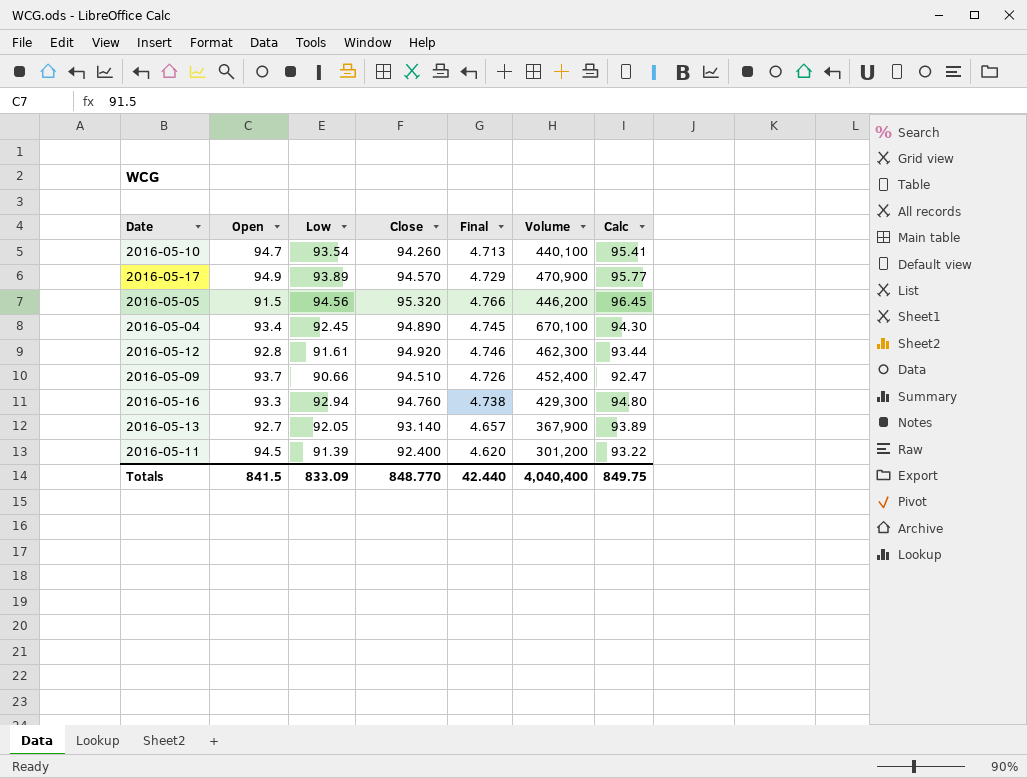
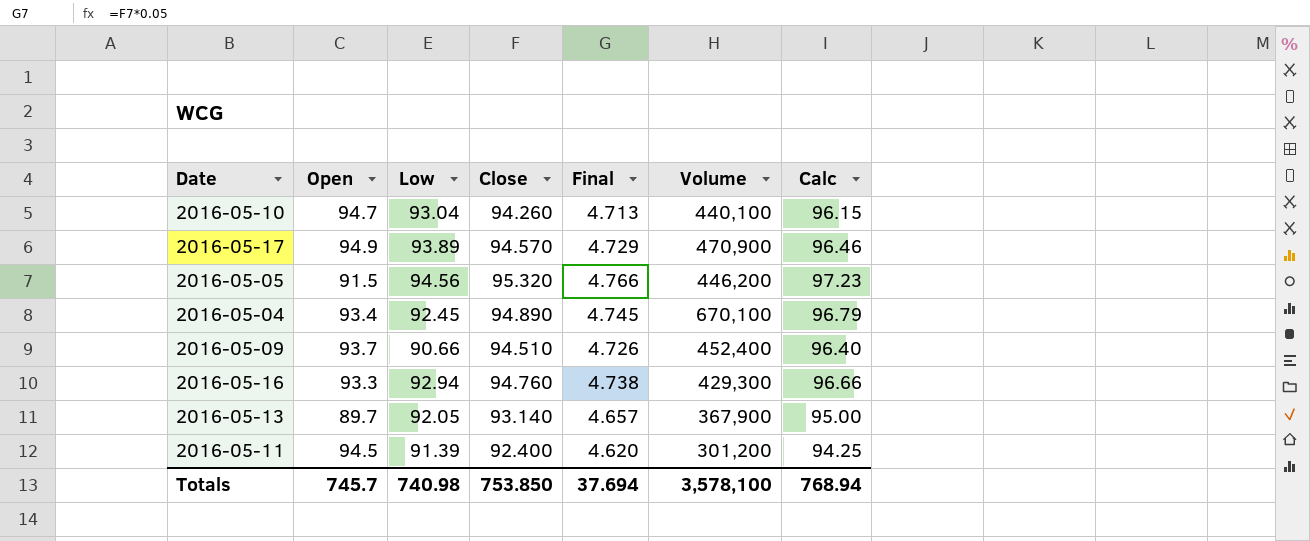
column Calc | formula: [Low] * 1.02 -> [Close] * 1.02
row 2016-05-12: 92.8 | 91.61 | 94.920 | 4.746 | 462,300 | 93.44 -> none
2016-05-10 | Low: 93.54 -> 93.04
2016-05-13 | Open: 92.7 -> 89.7
Totals | Open: 841.5 -> 745.7
Totals | Low: 833.09 -> 740.98
Totals | Close: 848.770 -> 753.850
Totals | Final: 42.440 -> 37.694
Totals | Volume: 4,040,400 -> 3,578,100
Totals | Calc: 849.75 -> 768.94

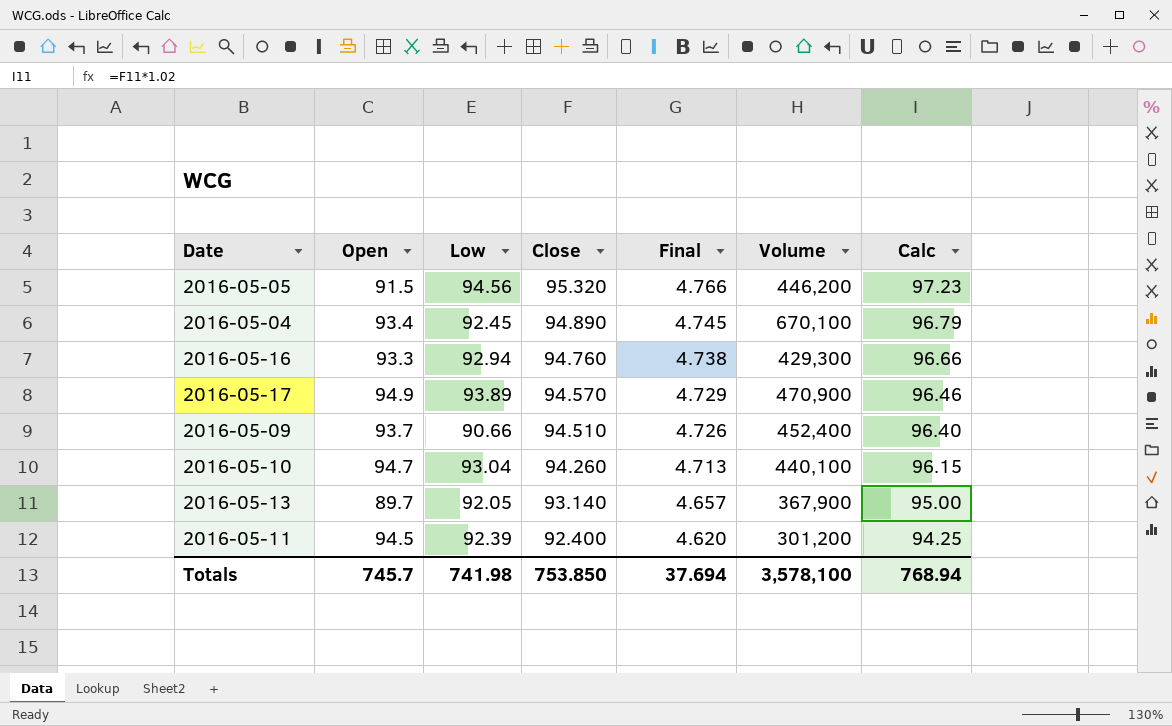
row order: none -> Close descending
2016-05-11 | Low: 91.39 -> 92.39
Totals | Low: 740.98 -> 741.98

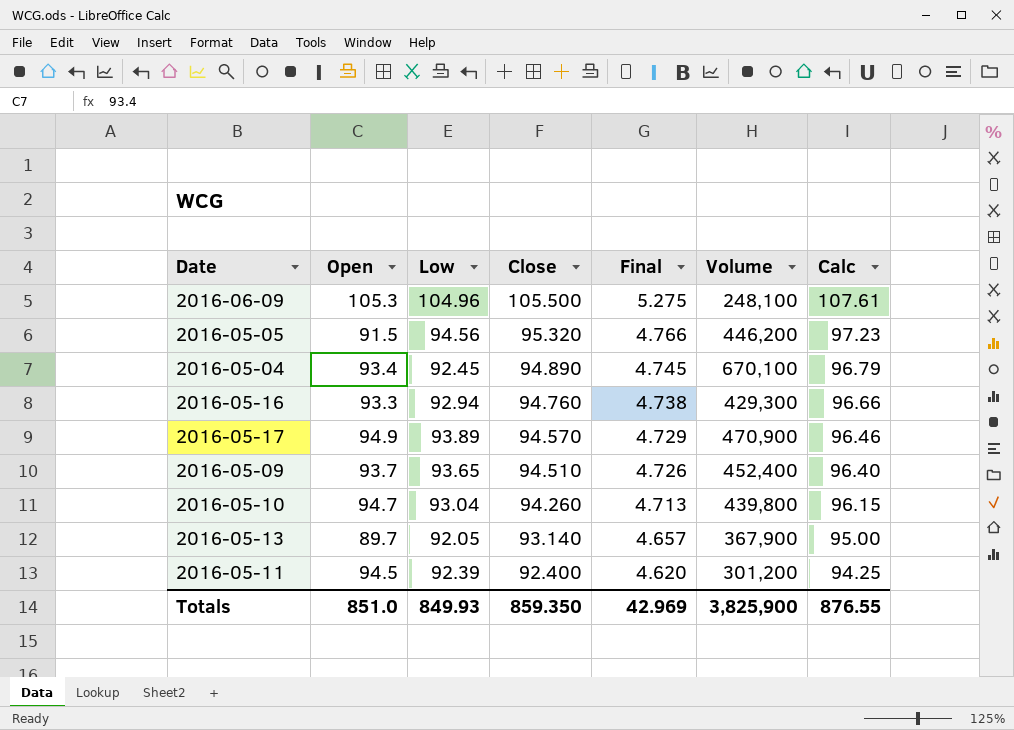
row 2016-06-09: none -> 105.3 | 104.96 | 105.500 | 5.275 | 248,100 | 107.61
2016-05-09 | Low: 90.66 -> 93.65
2016-05-10 | Volume: 440,100 -> 439,800
Totals | Open: 745.7 -> 851.0
Totals | Low: 741.98 -> 849.93
Totals | Close: 753.850 -> 859.350
Totals | Final: 37.694 -> 42.969
Totals | Volume: 3,578,100 -> 3,825,900
Totals | Calc: 768.94 -> 876.55

